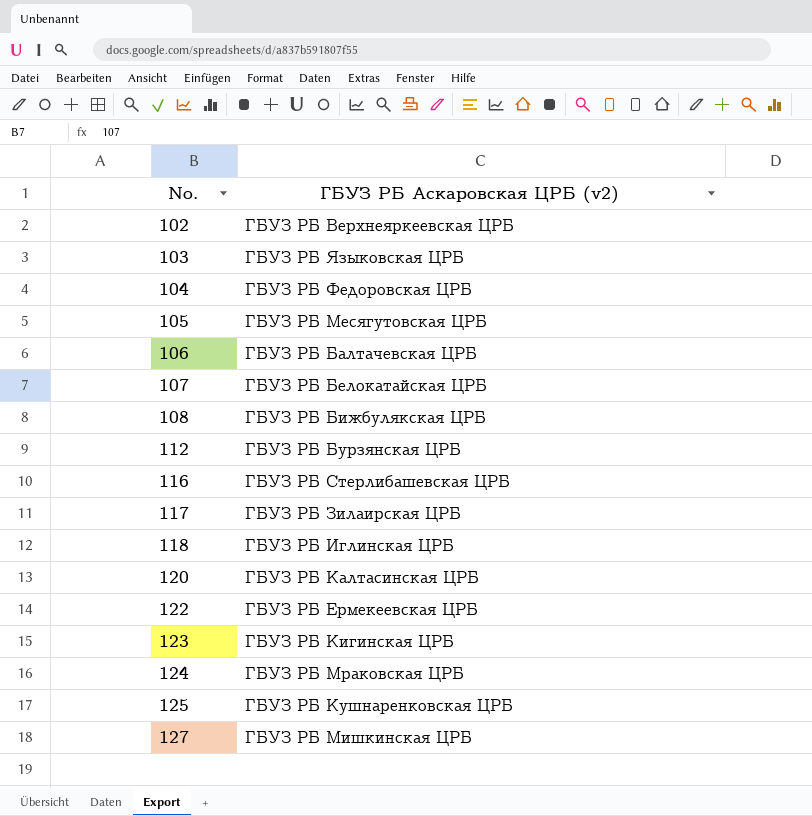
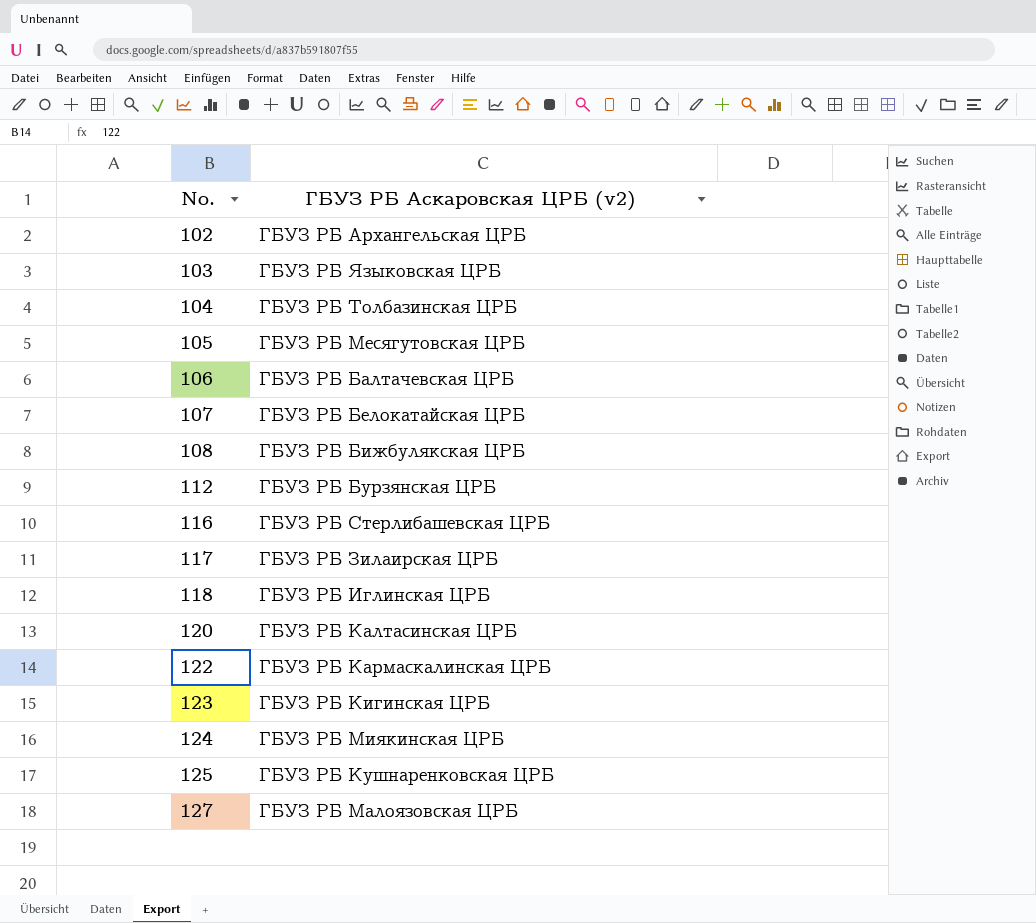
102 | ГБУЗ РБ Аскаровская ЦРБ (v2): ГБУЗ РБ Верхнеяркеевская ЦРБ -> ГБУЗ РБ Архангельская ЦРБ
104 | ГБУЗ РБ Аскаровская ЦРБ (v2): ГБУЗ РБ Федоровская ЦРБ -> ГБУЗ РБ Толбазинская ЦРБ
122 | ГБУЗ РБ Аскаровская ЦРБ (v2): ГБУЗ РБ Ермекеевская ЦРБ -> ГБУЗ РБ Кармаскалинская ЦРБ
124 | ГБУЗ РБ Аскаровская ЦРБ (v2): ГБУЗ РБ Мраковская ЦРБ -> ГБУЗ РБ Миякинская ЦРБ
127 | ГБУЗ РБ Аскаровская ЦРБ (v2): ГБУЗ РБ Мишкинская ЦРБ -> ГБУЗ РБ Малоязовская ЦРБ

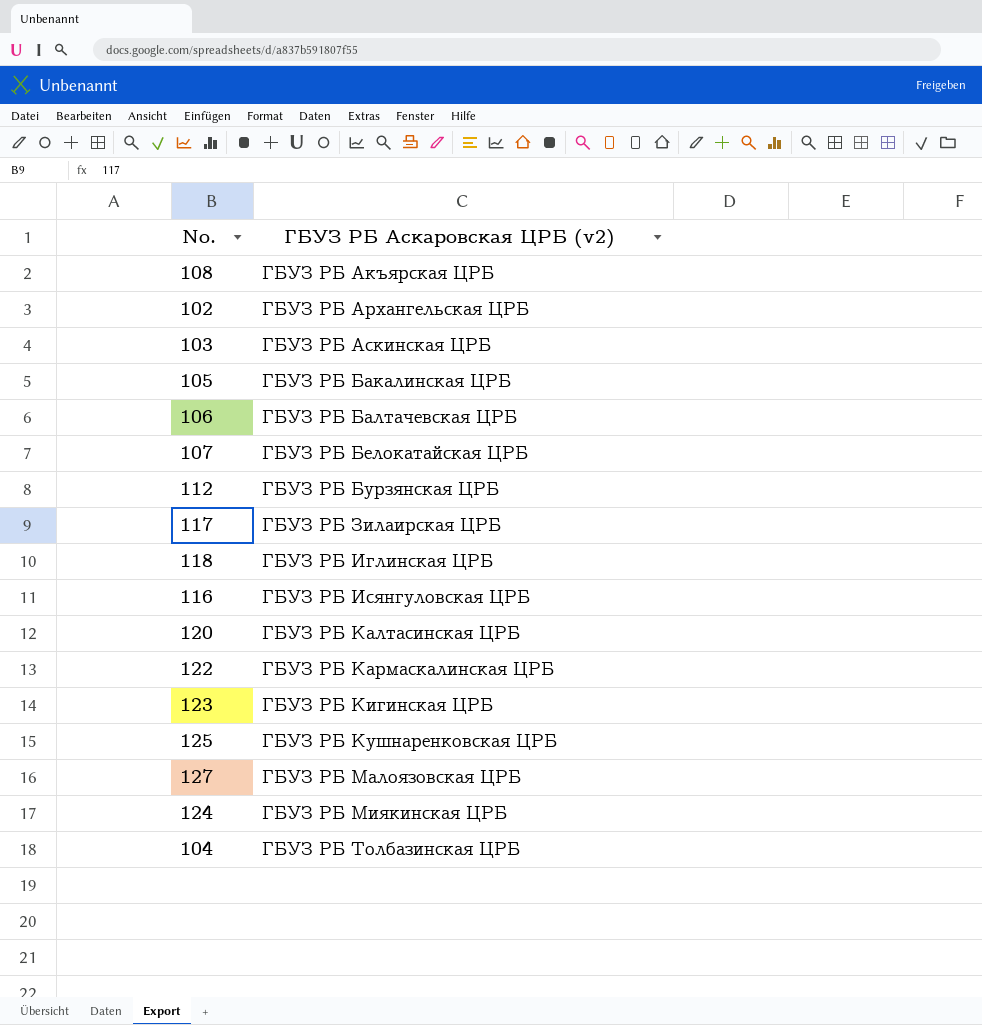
row order: No. ascending -> ГБУЗ РБ Аскаровская ЦРБ (v2) ascending
108 | ГБУЗ РБ Аскаровская ЦРБ (v2): ГБУЗ РБ Бижбулякская ЦРБ -> ГБУЗ РБ Акъярская ЦРБ
103 | ГБУЗ РБ Аскаровская ЦРБ (v2): ГБУЗ РБ Языковская ЦРБ -> ГБУЗ РБ Аскинская ЦРБ
105 | ГБУЗ РБ Аскаровская ЦРБ (v2): ГБУЗ РБ Месягутовская ЦРБ -> ГБУЗ РБ Бакалинская ЦРБ
116 | ГБУЗ РБ Аскаровская ЦРБ (v2): ГБУЗ РБ Стерлибашевская ЦРБ -> ГБУЗ РБ Исянгуловская ЦРБ

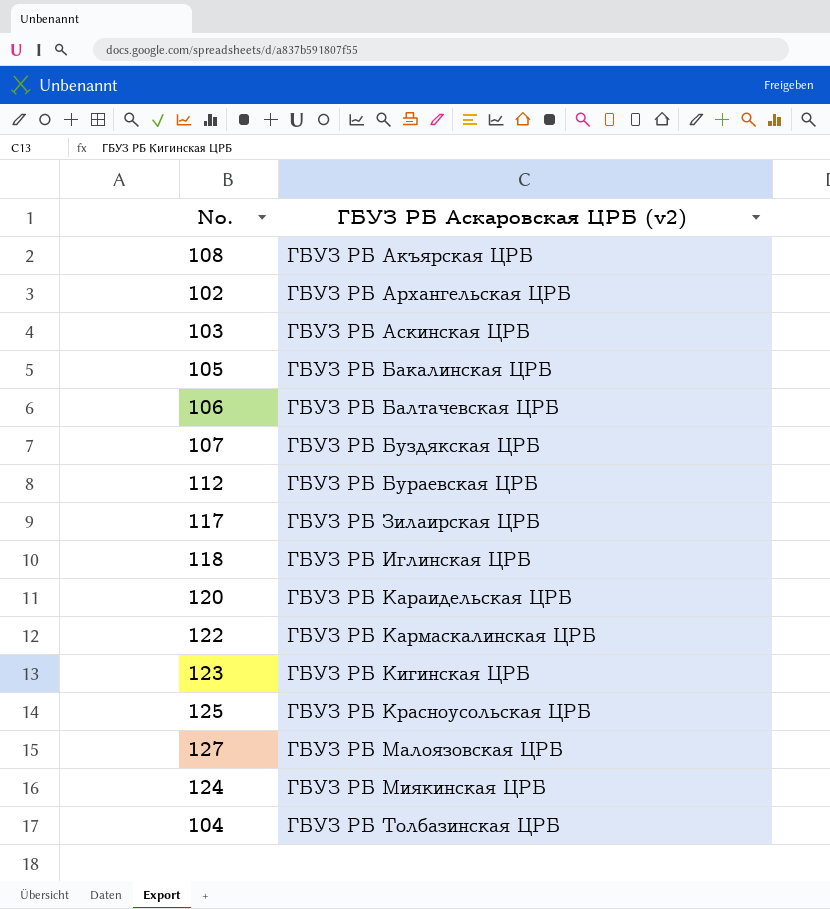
row 116: ГБУЗ РБ Исянгуловская ЦРБ -> none
107 | ГБУЗ РБ Аскаровская ЦРБ (v2): ГБУЗ РБ Белокатайская ЦРБ -> ГБУЗ РБ Буздякская ЦРБ
112 | ГБУЗ РБ Аскаровская ЦРБ (v2): ГБУЗ РБ Бурзянская ЦРБ -> ГБУЗ РБ Бураевская ЦРБ
120 | ГБУЗ РБ Аскаровская ЦРБ (v2): ГБУЗ РБ Калтасинская ЦРБ -> ГБУЗ РБ Караидельская ЦРБ
125 | ГБУЗ РБ Аскаровская ЦРБ (v2): ГБУЗ РБ Кушнаренковская ЦРБ -> ГБУЗ РБ Красноусольская ЦРБ

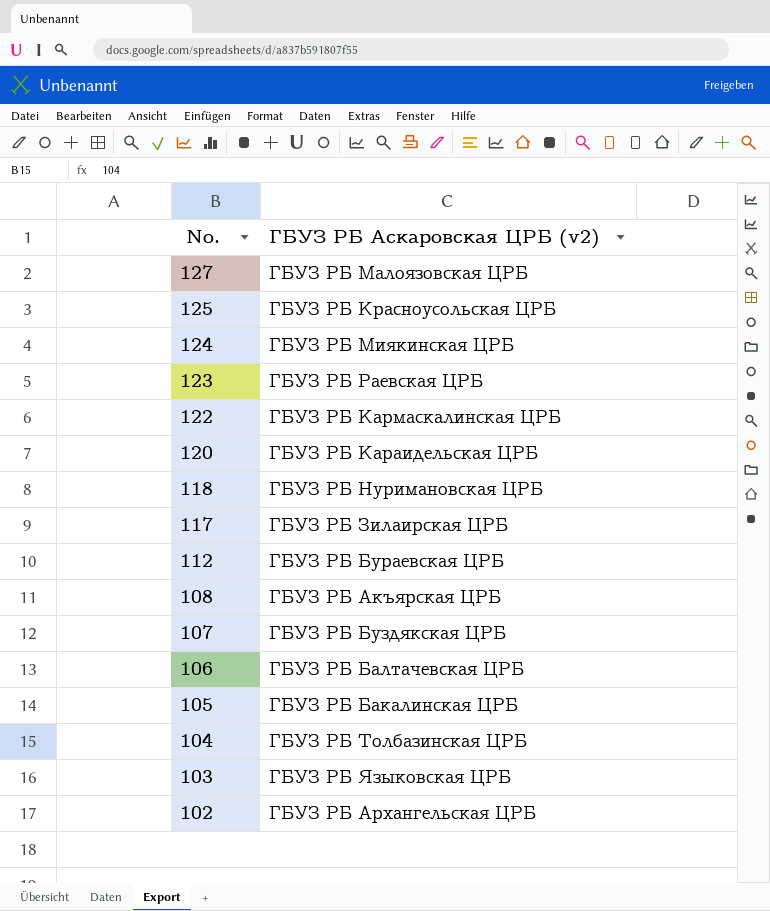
row order: ГБУЗ РБ Аскаровская ЦРБ (v2) ascending -> No. descending
123 | ГБУЗ РБ Аскаровская ЦРБ (v2): ГБУЗ РБ Кигинская ЦРБ -> ГБУЗ РБ Раевская ЦРБ
118 | ГБУЗ РБ Аскаровская ЦРБ (v2): ГБУЗ РБ Иглинская ЦРБ -> ГБУЗ РБ Нуримановская ЦРБ
103 | ГБУЗ РБ Аскаровская ЦРБ (v2): ГБУЗ РБ Аскинская ЦРБ -> ГБУЗ РБ Языковская ЦРБ

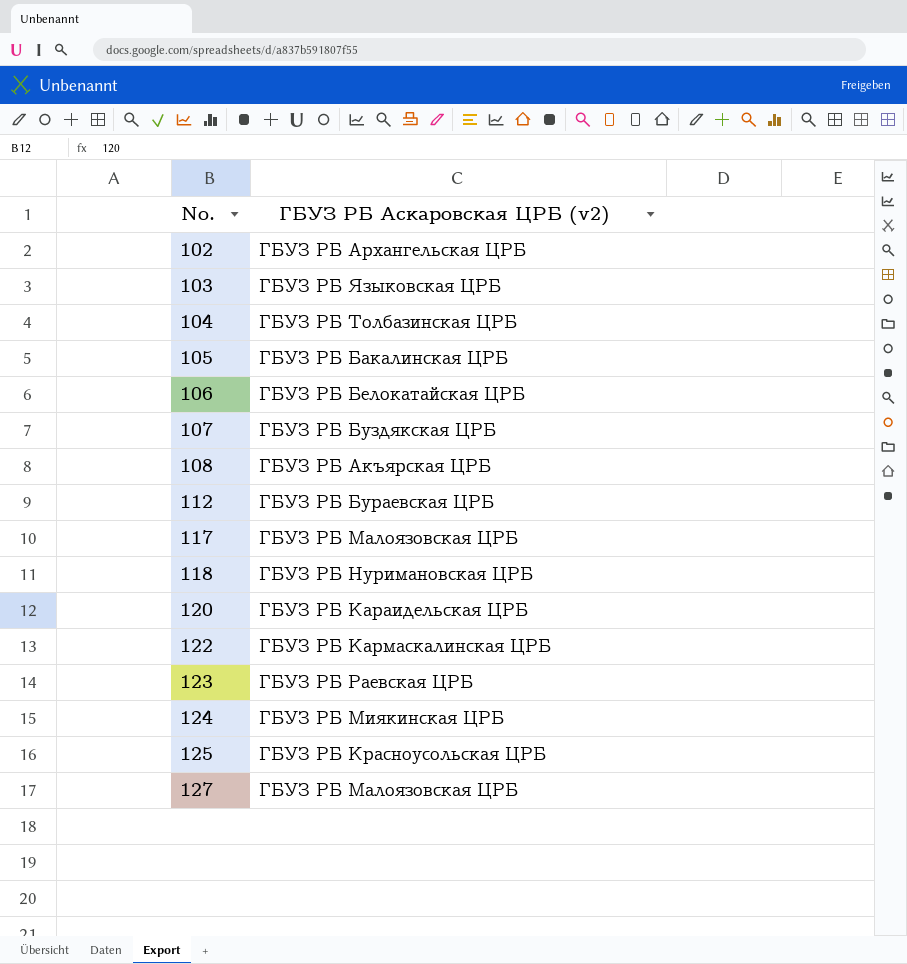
row order: No. descending -> No. ascending
106 | ГБУЗ РБ Аскаровская ЦРБ (v2): ГБУЗ РБ Балтачевская ЦРБ -> ГБУЗ РБ Белокатайская ЦРБ
117 | ГБУЗ РБ Аскаровская ЦРБ (v2): ГБУЗ РБ Зилаирская ЦРБ -> ГБУЗ РБ Малоязовская ЦРБ

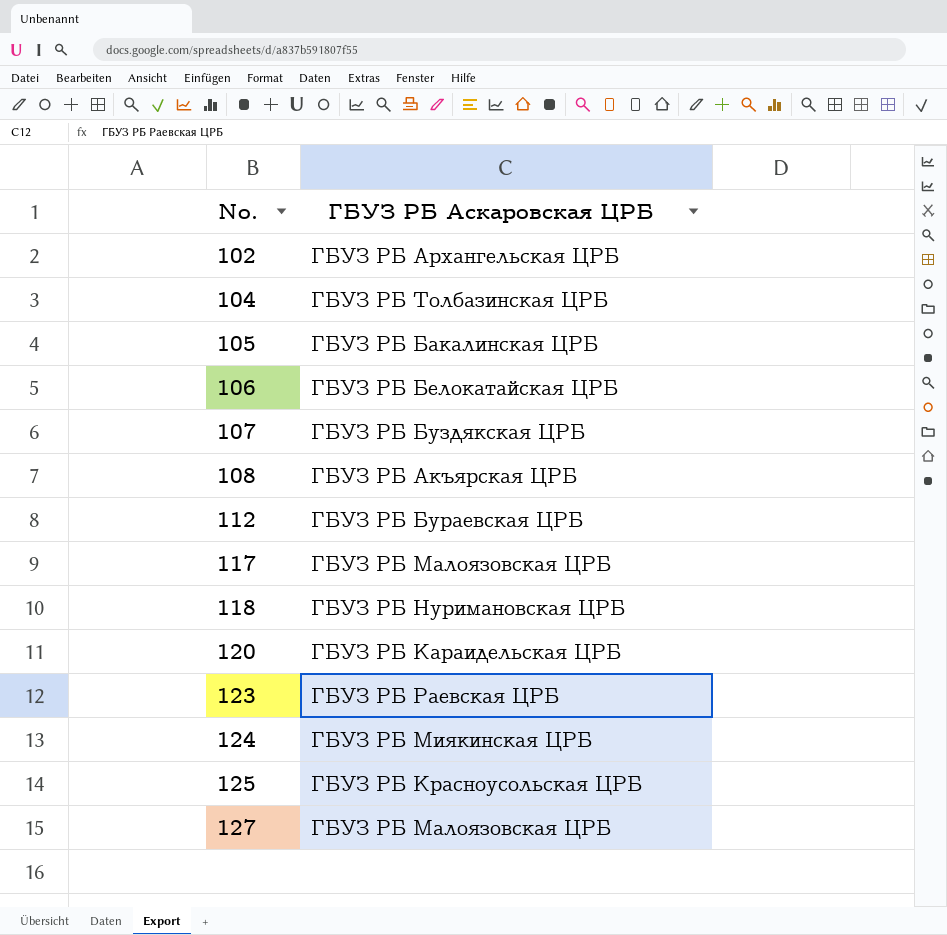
column name: ГБУЗ РБ Аскаровская ЦРБ (v2) -> ГБУЗ РБ Аскаровская ЦРБ
row 103: ГБУЗ РБ Языковская ЦРБ -> none
row 122: ГБУЗ РБ Кармаскалинская ЦРБ -> none

